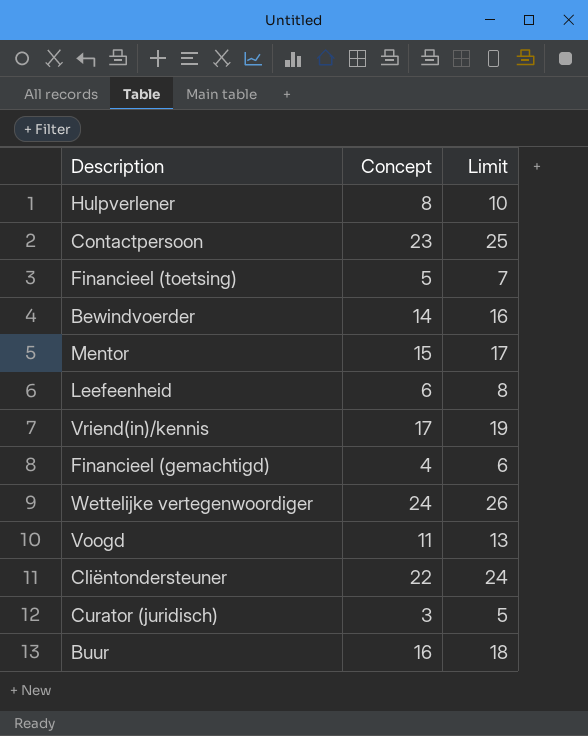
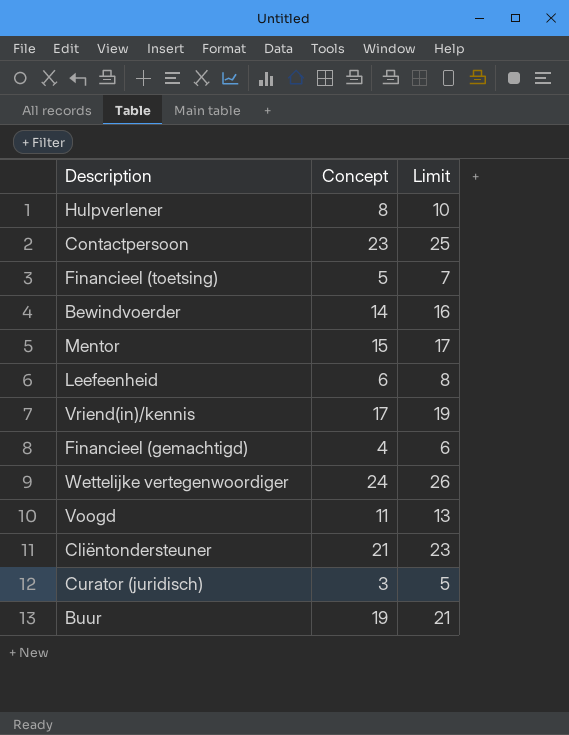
Cliëntondersteuner | Concept: 22 -> 21
Cliëntondersteuner | Limit: 24 -> 23
Buur | Concept: 16 -> 19
Buur | Limit: 18 -> 21

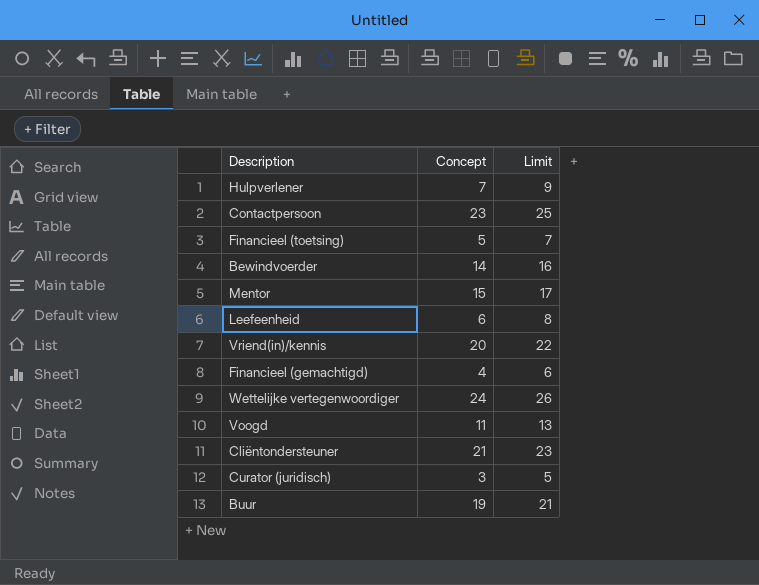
Hulpverlener | Concept: 8 -> 7
Hulpverlener | Limit: 10 -> 9
Vriend(in)/kennis | Concept: 17 -> 20
Vriend(in)/kennis | Limit: 19 -> 22

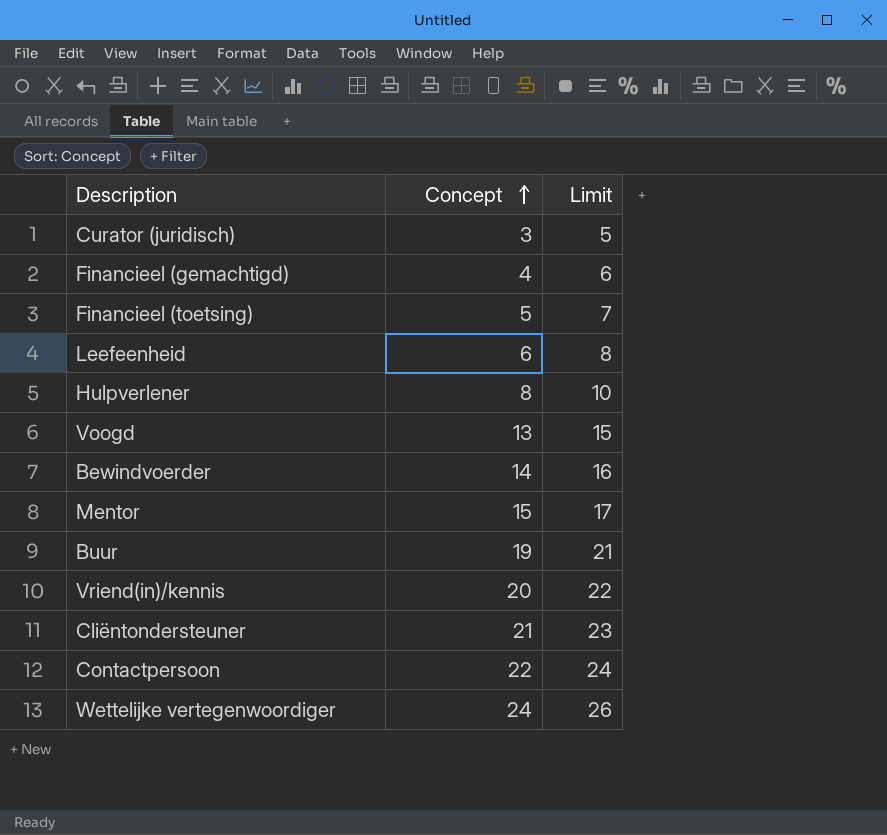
row order: none -> Concept ascending
Hulpverlener | Concept: 7 -> 8
Hulpverlener | Limit: 9 -> 10
Voogd | Concept: 11 -> 13
Voogd | Limit: 13 -> 15
Contactpersoon | Concept: 23 -> 22
Contactpersoon | Limit: 25 -> 24

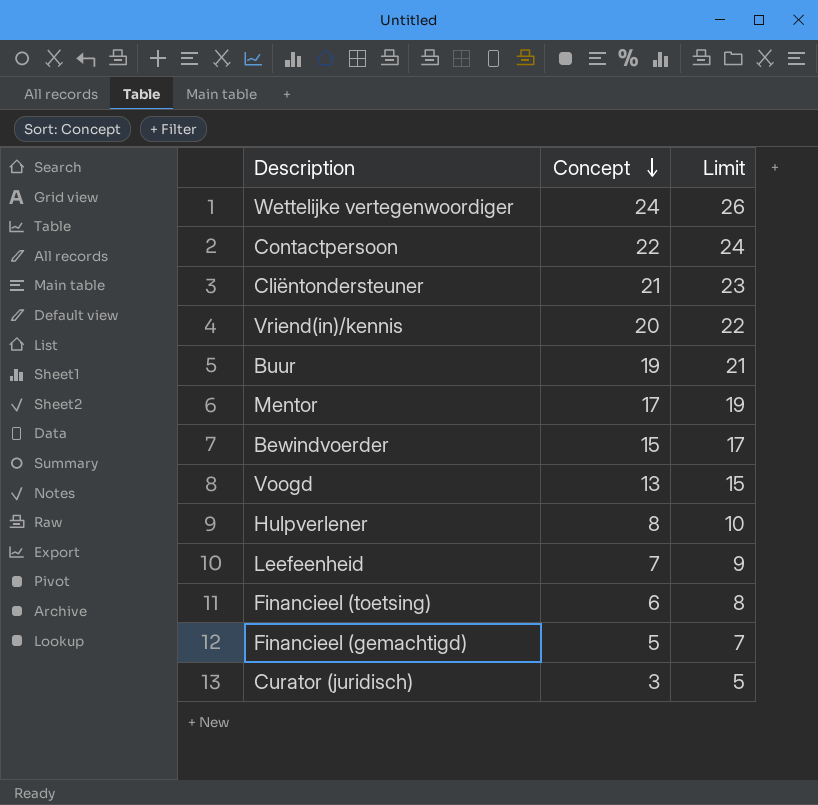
row order: Concept ascending -> Concept descending
Mentor | Concept: 15 -> 17
Mentor | Limit: 17 -> 19
Bewindvoerder | Concept: 14 -> 15
Bewindvoerder | Limit: 16 -> 17
Leefeenheid | Concept: 6 -> 7
Leefeenheid | Limit: 8 -> 9
Financieel (toetsing) | Concept: 5 -> 6
Financieel (toetsing) | Limit: 7 -> 8
Financieel (gemachtigd) | Concept: 4 -> 5
Financieel (gemachtigd) | Limit: 6 -> 7

